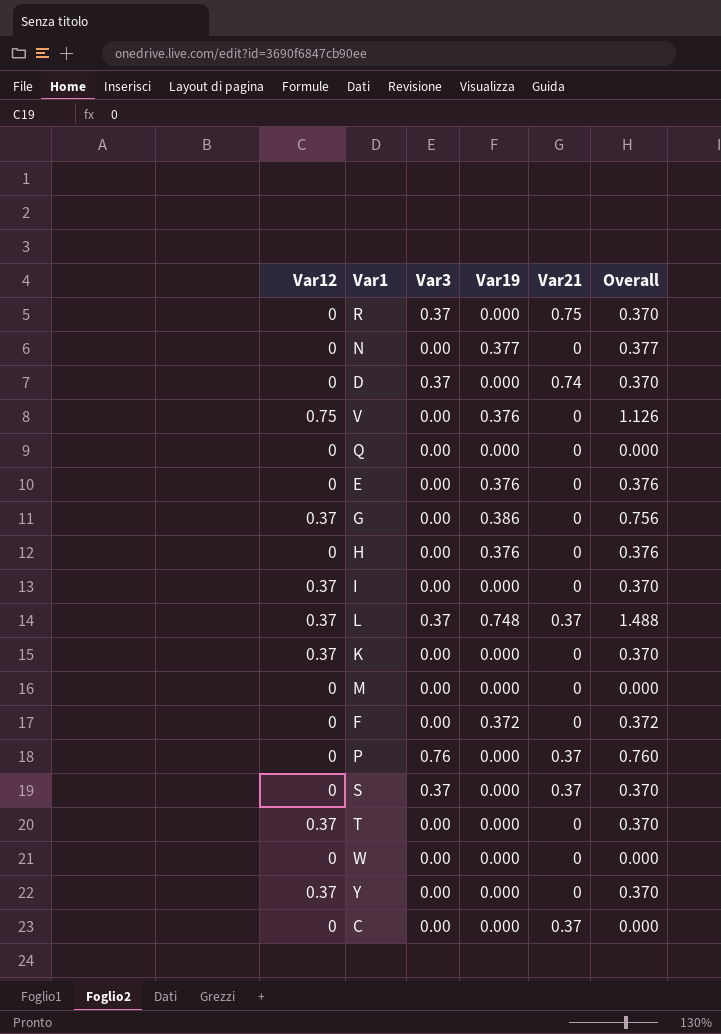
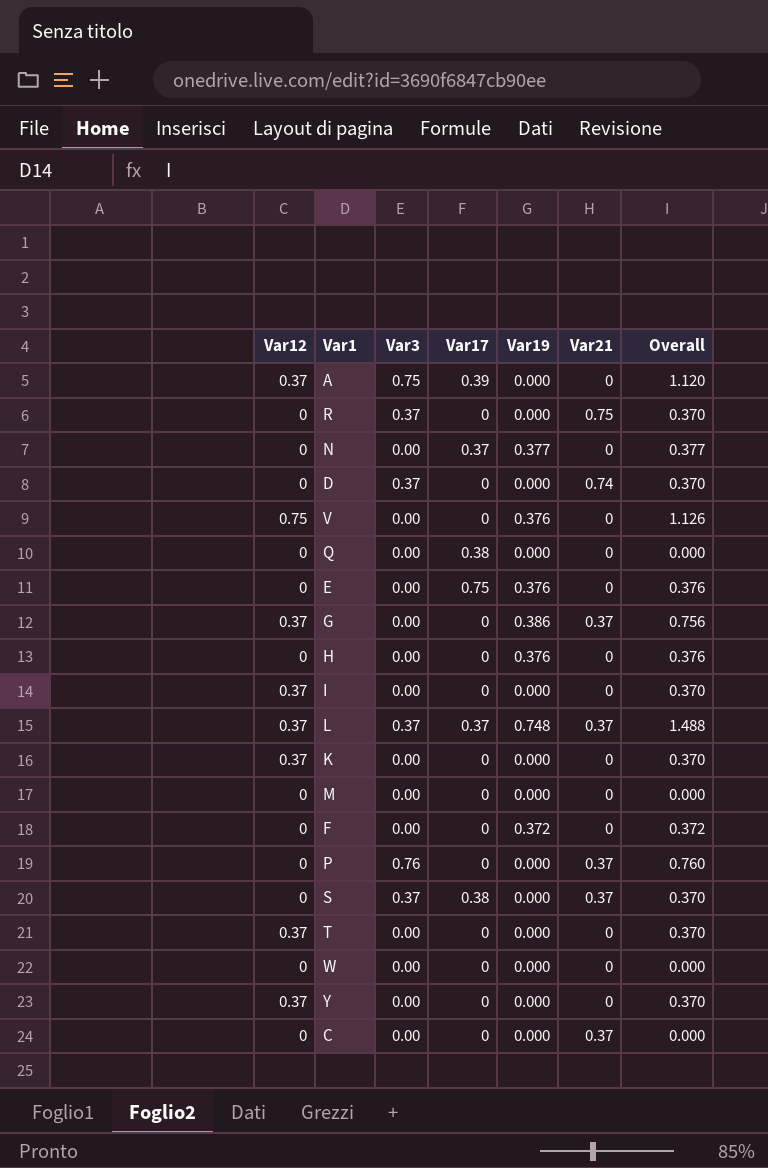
column Var17 | position: none -> 4
row A: none -> 0.37 | 0.75 | 0.39 | 0.000 | 0 | 1.120
G | Var21: 0 -> 0.37

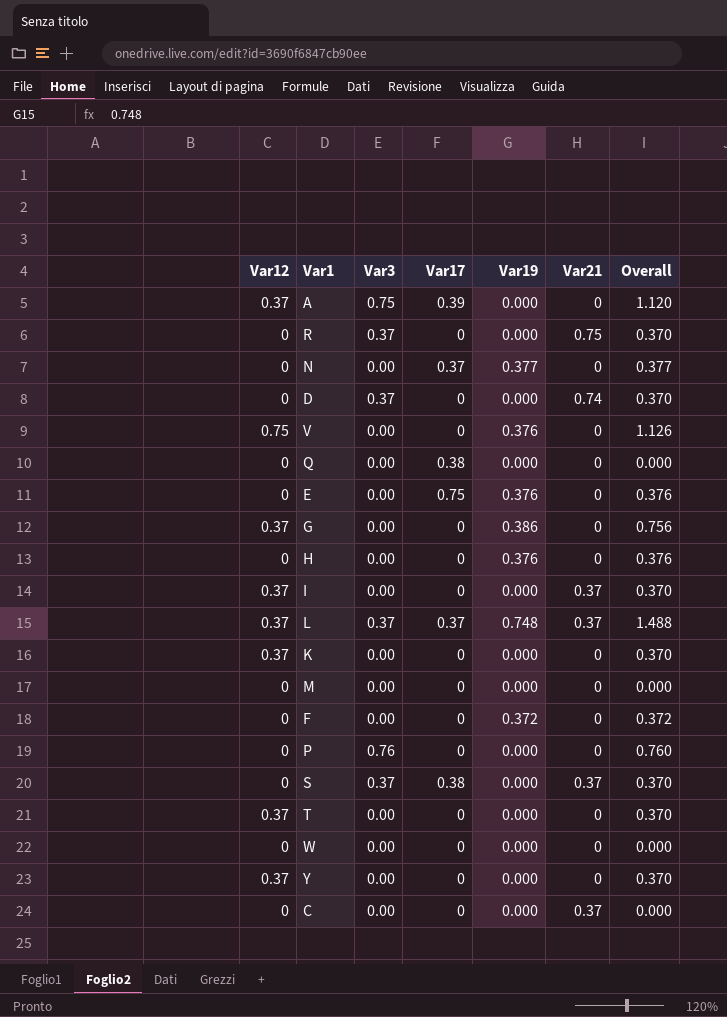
G | Var21: 0.37 -> 0
I | Var21: 0 -> 0.37
P | Var21: 0.37 -> 0

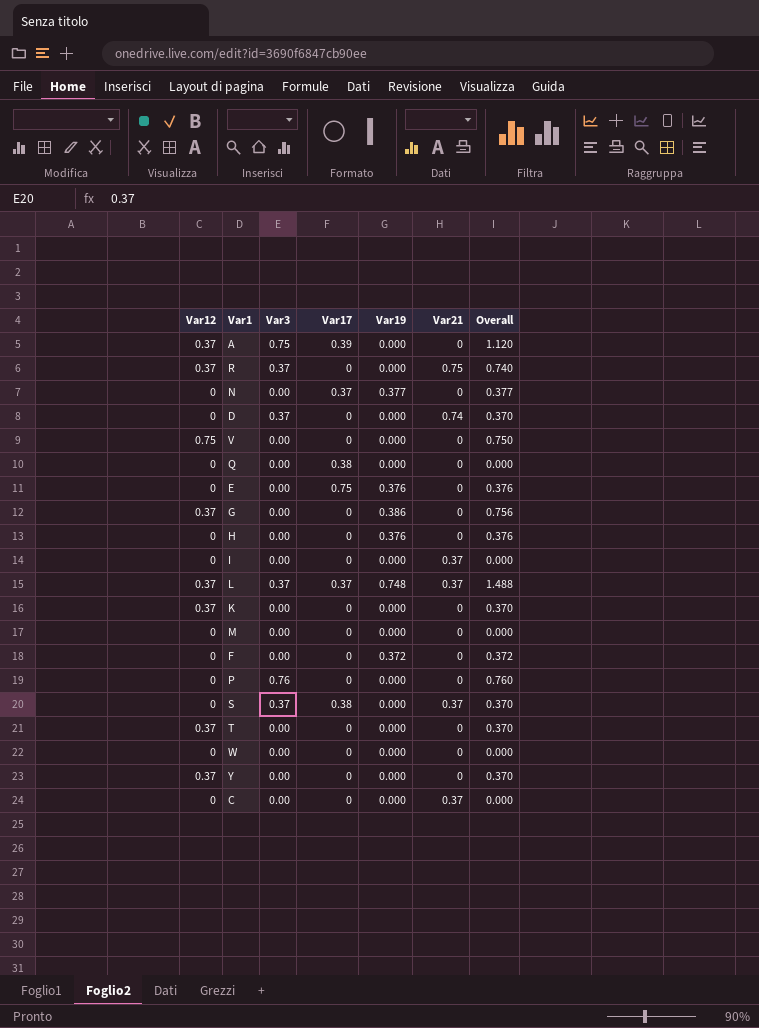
R | Var12: 0 -> 0.37
R | Overall: 0.370 -> 0.740
V | Var19: 0.376 -> 0.000
V | Overall: 1.126 -> 0.750
I | Var12: 0.37 -> 0
I | Overall: 0.370 -> 0.000

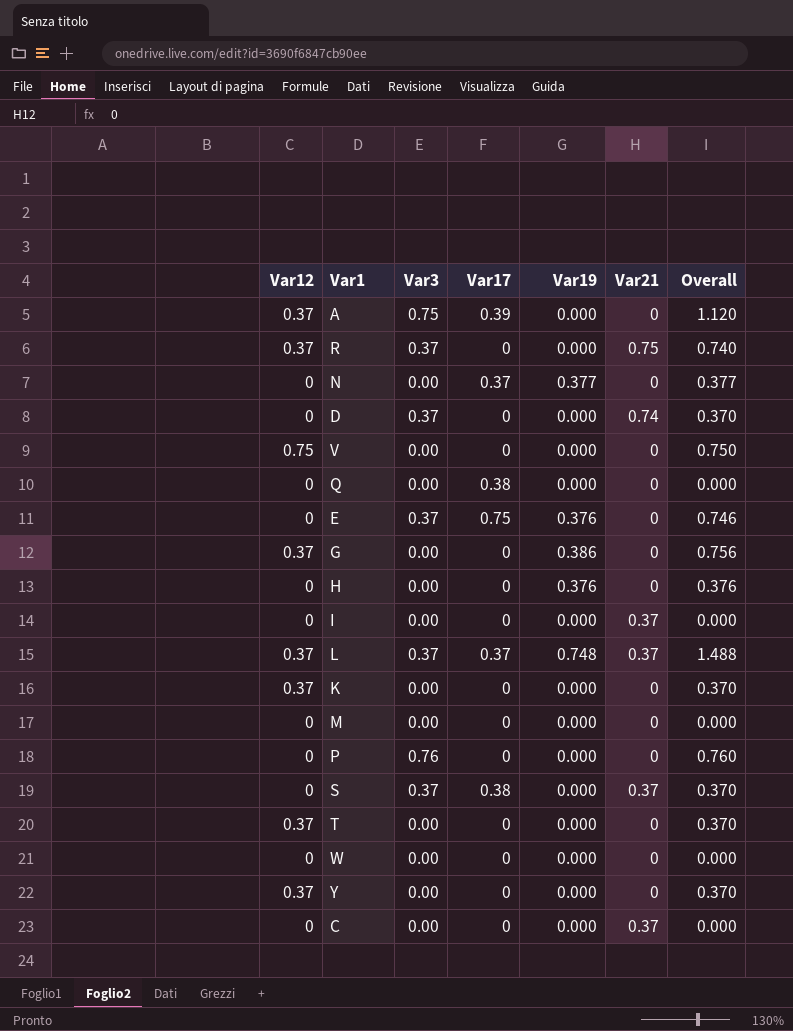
row F: 0 | 0.00 | 0 | 0.372 | 0 | 0.372 -> none
E | Var3: 0.00 -> 0.37
E | Overall: 0.376 -> 0.746

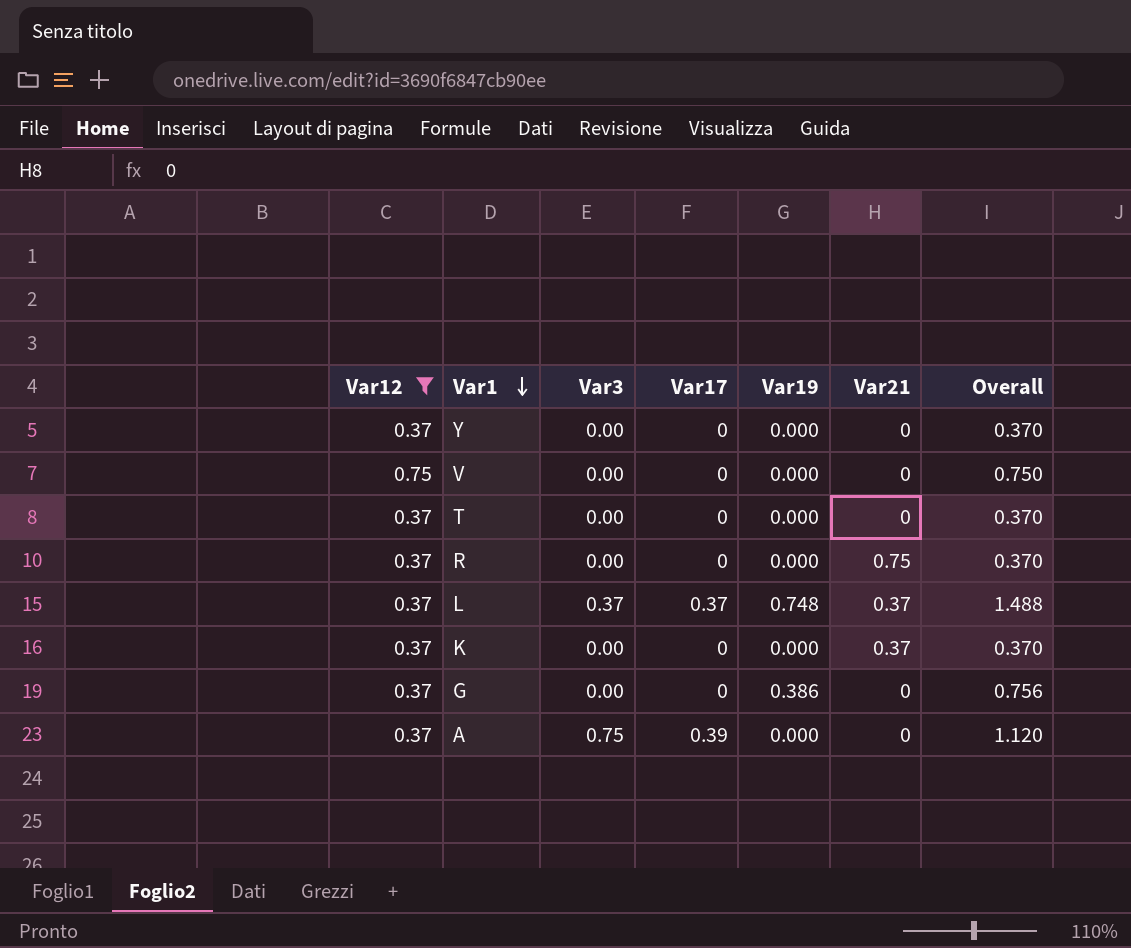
filter: none -> Var12 != 0
row order: none -> Var1 descending
R | Var3: 0.37 -> 0.00
R | Overall: 0.740 -> 0.370
K | Var21: 0 -> 0.37

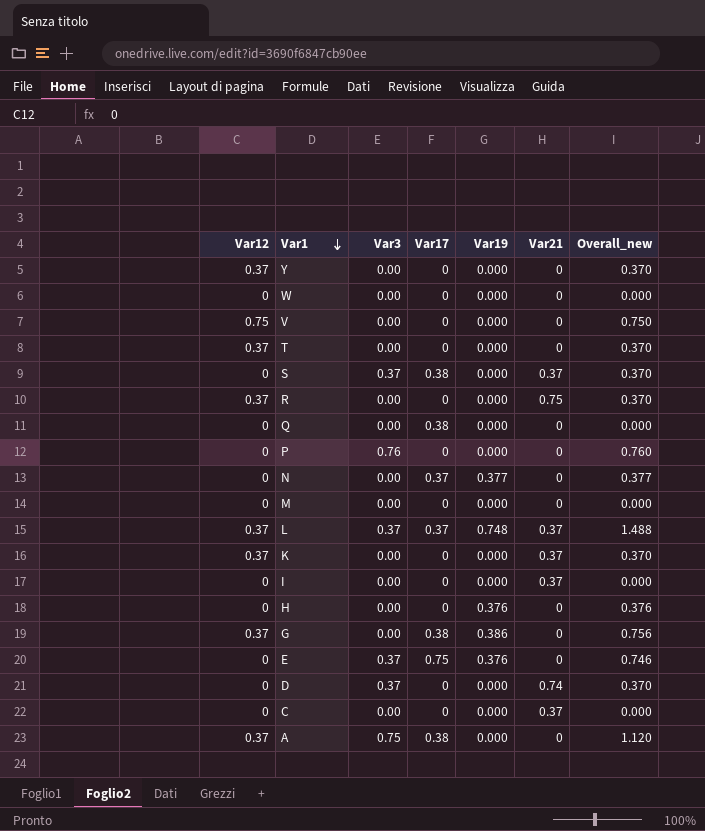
filter: Var12 != 0 -> none
column name: Overall -> Overall_new
G | Var17: 0 -> 0.38
A | Var17: 0.39 -> 0.38

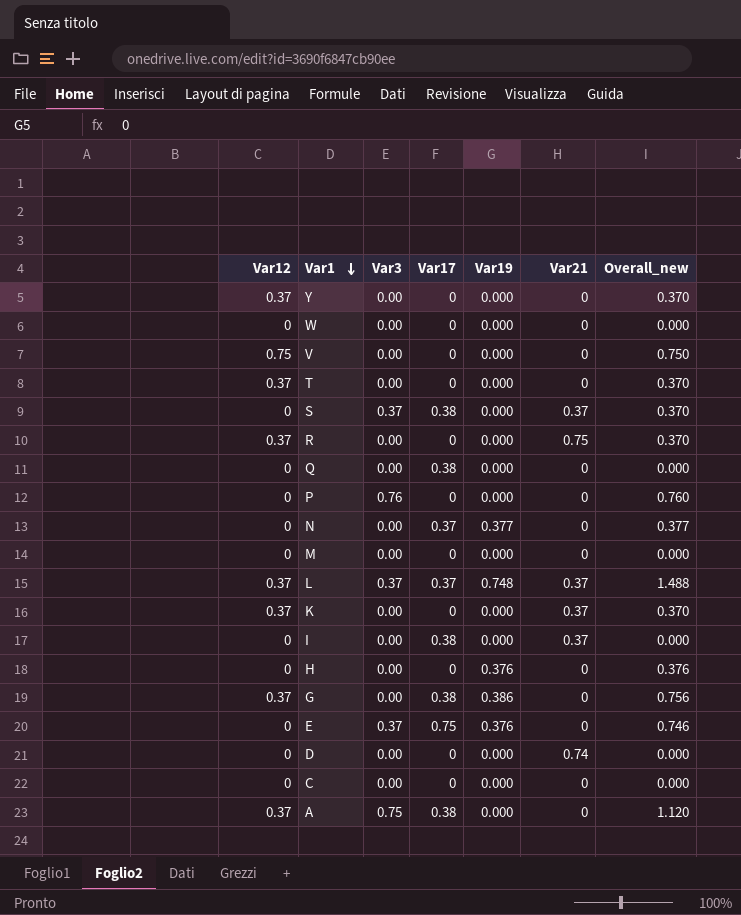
I | Var17: 0 -> 0.38
D | Var3: 0.37 -> 0.00
D | Overall_new: 0.370 -> 0.000
C | Var21: 0.37 -> 0

